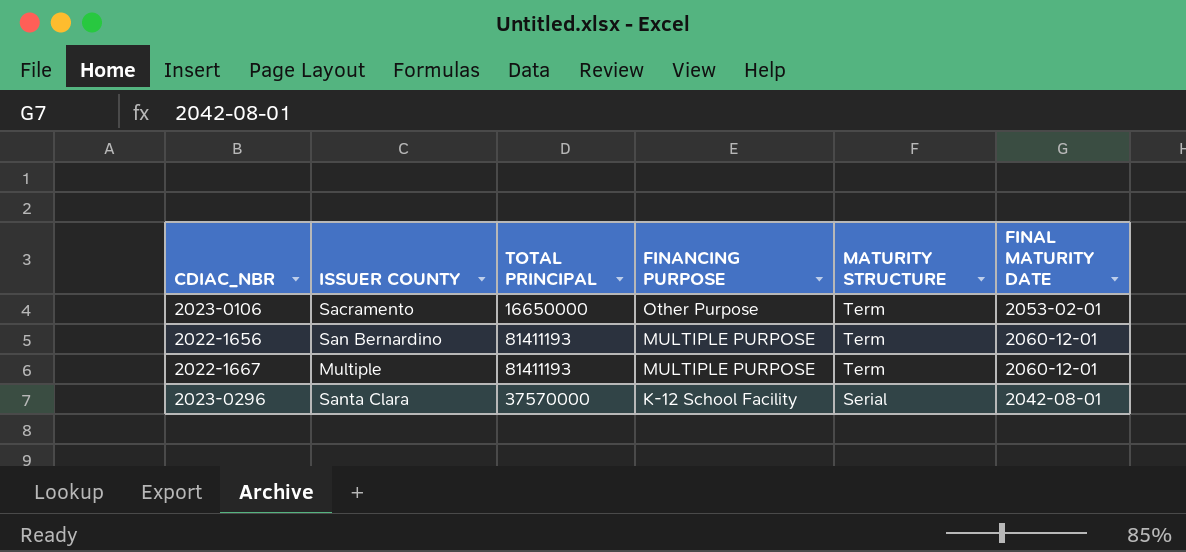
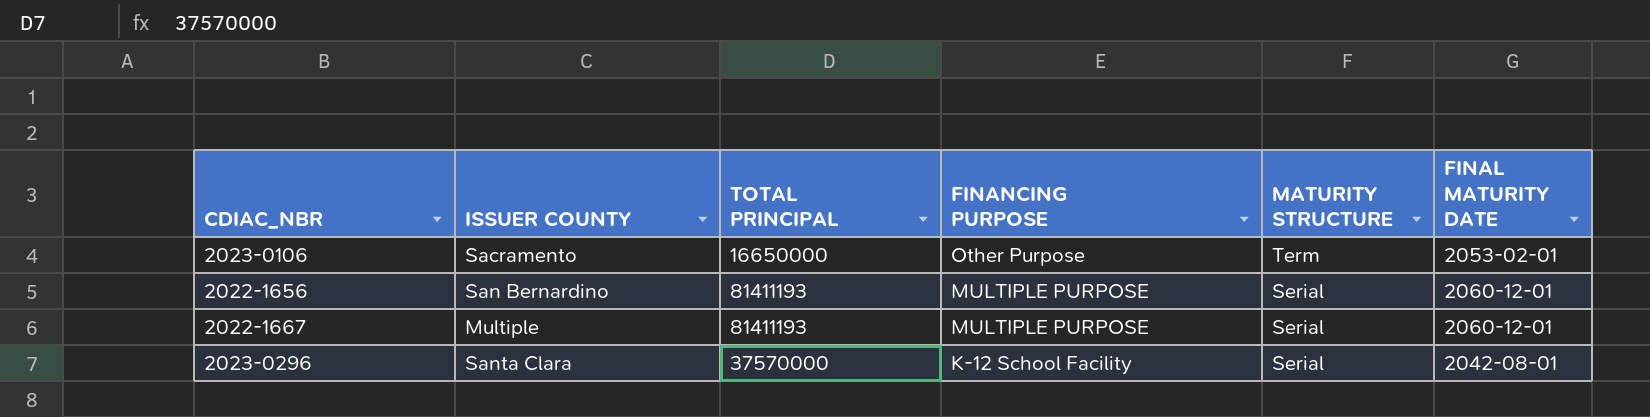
2022-1656 | MATURITY STRUCTURE: Term -> Serial
2022-1667 | MATURITY STRUCTURE: Term -> Serial

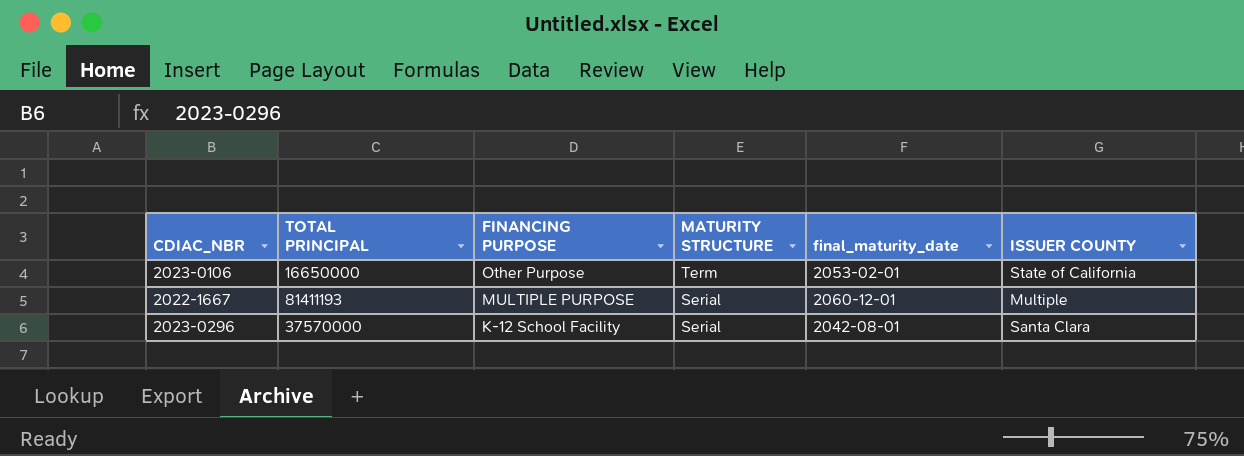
column name: FINAL MATURITY DATE -> final_maturity_date
column ISSUER COUNTY | position: 2 -> 6
row 2022-1656: San Bernardino | 81411193 | MULTIPLE PURPOSE | Serial | 2060-12-01 -> none
2023-0106 | ISSUER COUNTY: Sacramento -> State of California

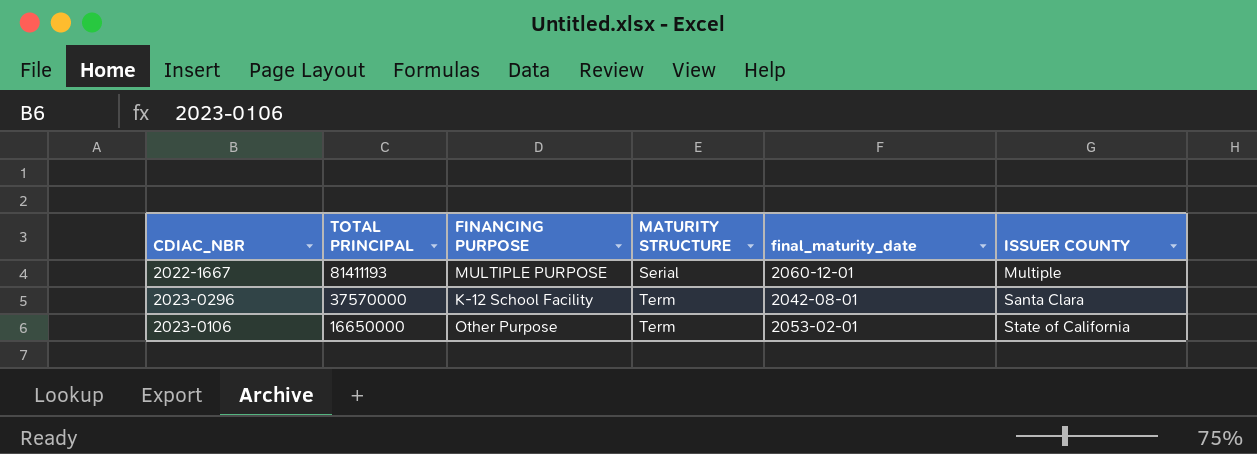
row order: FINANCING PURPOSE descending -> TOTAL PRINCIPAL descending
2023-0296 | MATURITY STRUCTURE: Serial -> Term

